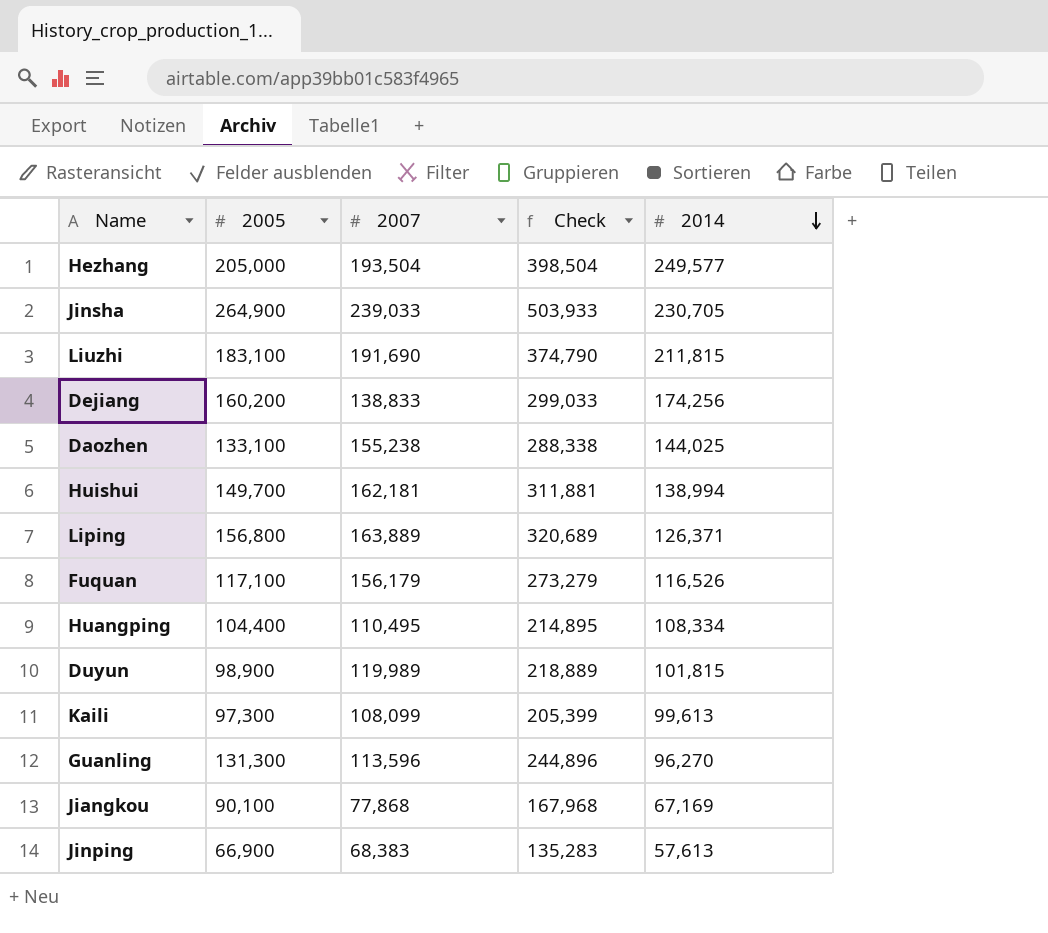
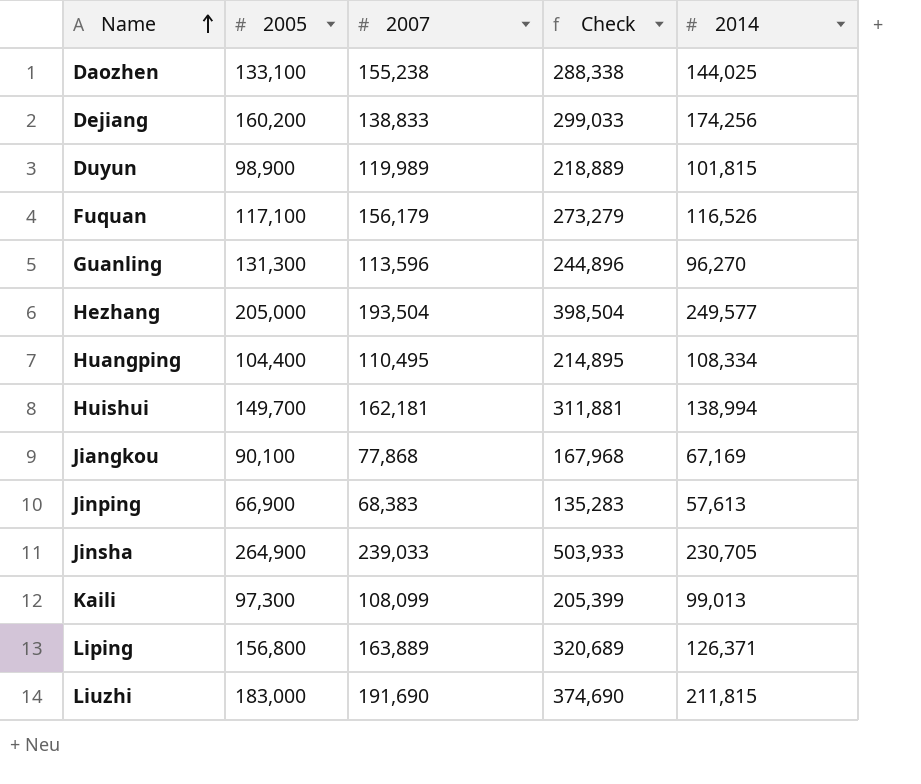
row order: 2014 descending -> Name ascending
Kaili | 2014: 99,613 -> 99,013
Liuzhi | 2005: 183,100 -> 183,000
Liuzhi | Check: 374,790 -> 374,690

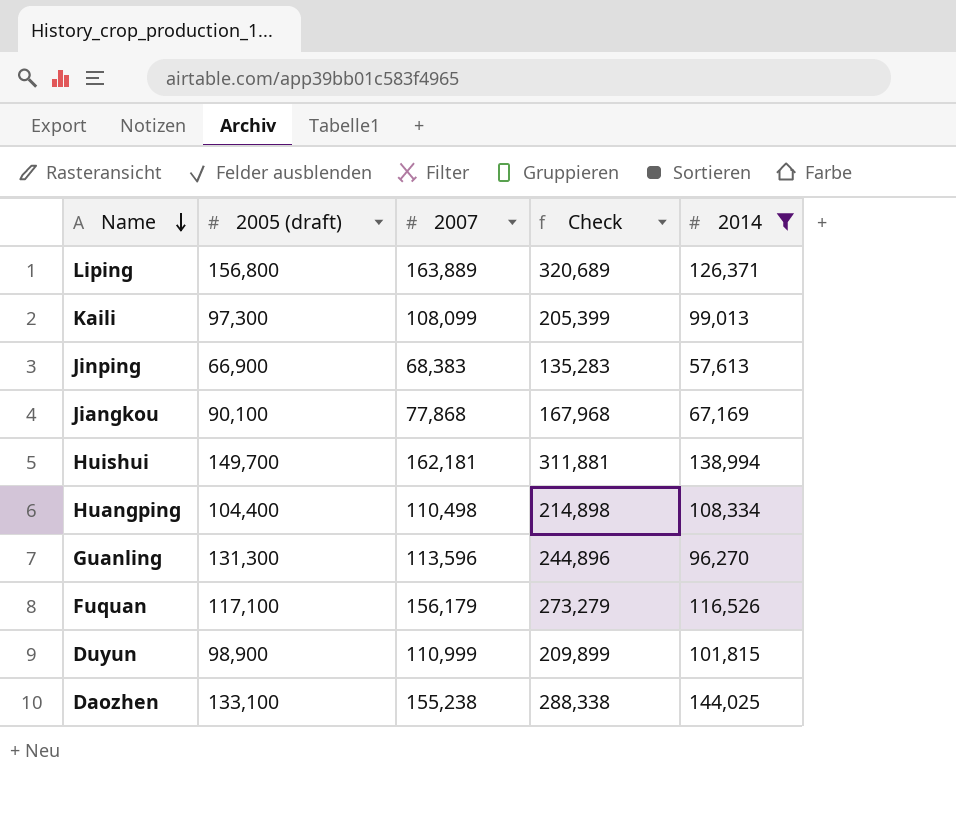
filter: none -> 2014 <= 144,025
row order: Name ascending -> Name descending
column name: 2005 -> 2005 (draft)
Huangping | 2007: 110,495 -> 110,498
Huangping | Check: 214,895 -> 214,898
Duyun | 2007: 119,989 -> 110,999
Duyun | Check: 218,889 -> 209,899

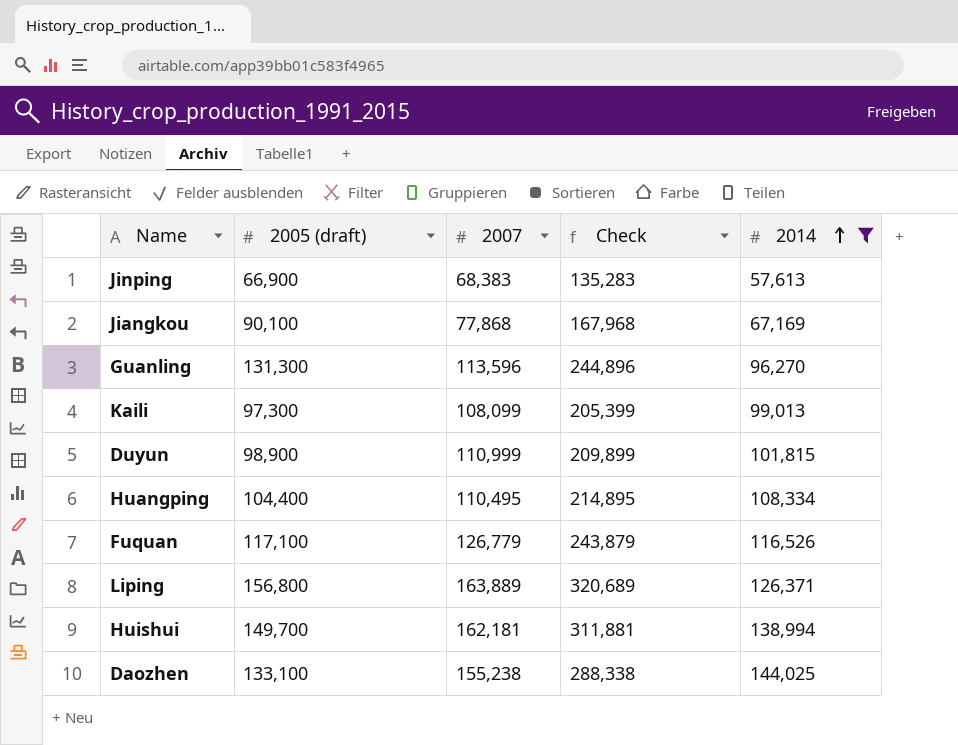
row order: Name descending -> 2014 ascending
Huangping | 2007: 110,498 -> 110,495
Huangping | Check: 214,898 -> 214,895
Fuquan | 2007: 156,179 -> 126,779
Fuquan | Check: 273,279 -> 243,879

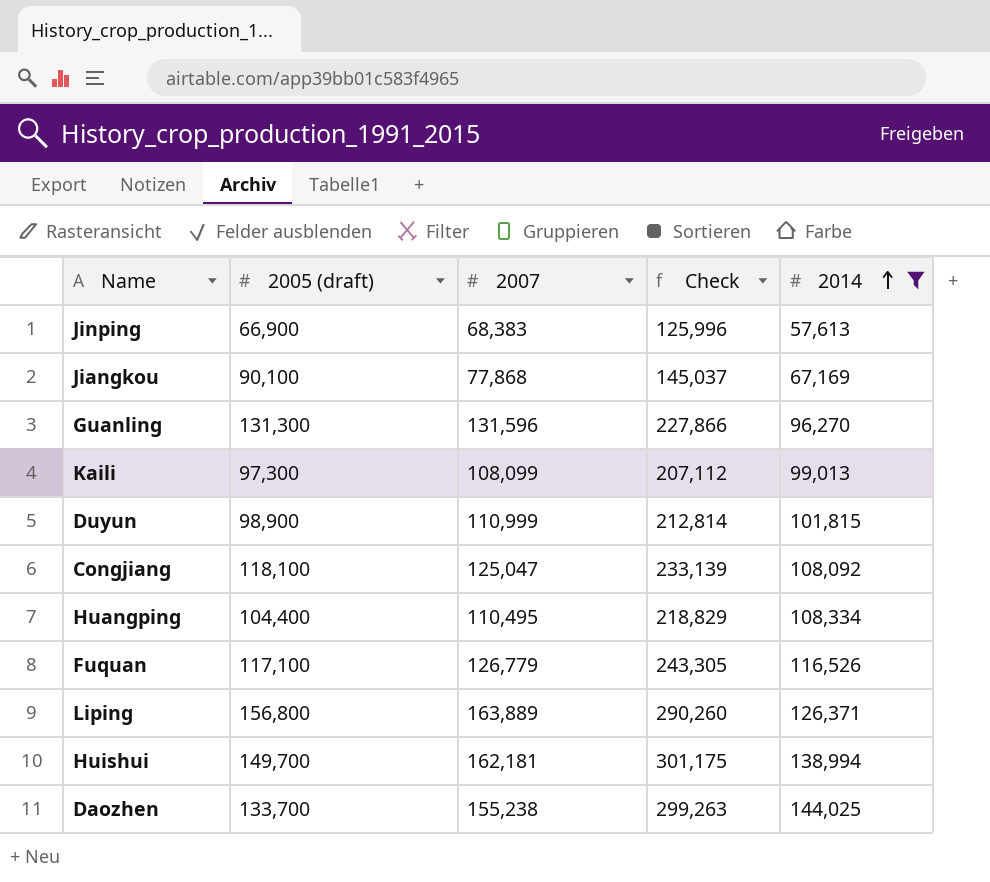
column Check | formula: [2005 (draft)] + [2007] -> [2007] + [2014]
Guanling | 2007: 113,596 -> 131,596
row Congjiang: none -> 118,100 | 125,047 | 233,139 | 108,092
Daozhen | 2005 (draft): 133,100 -> 133,700

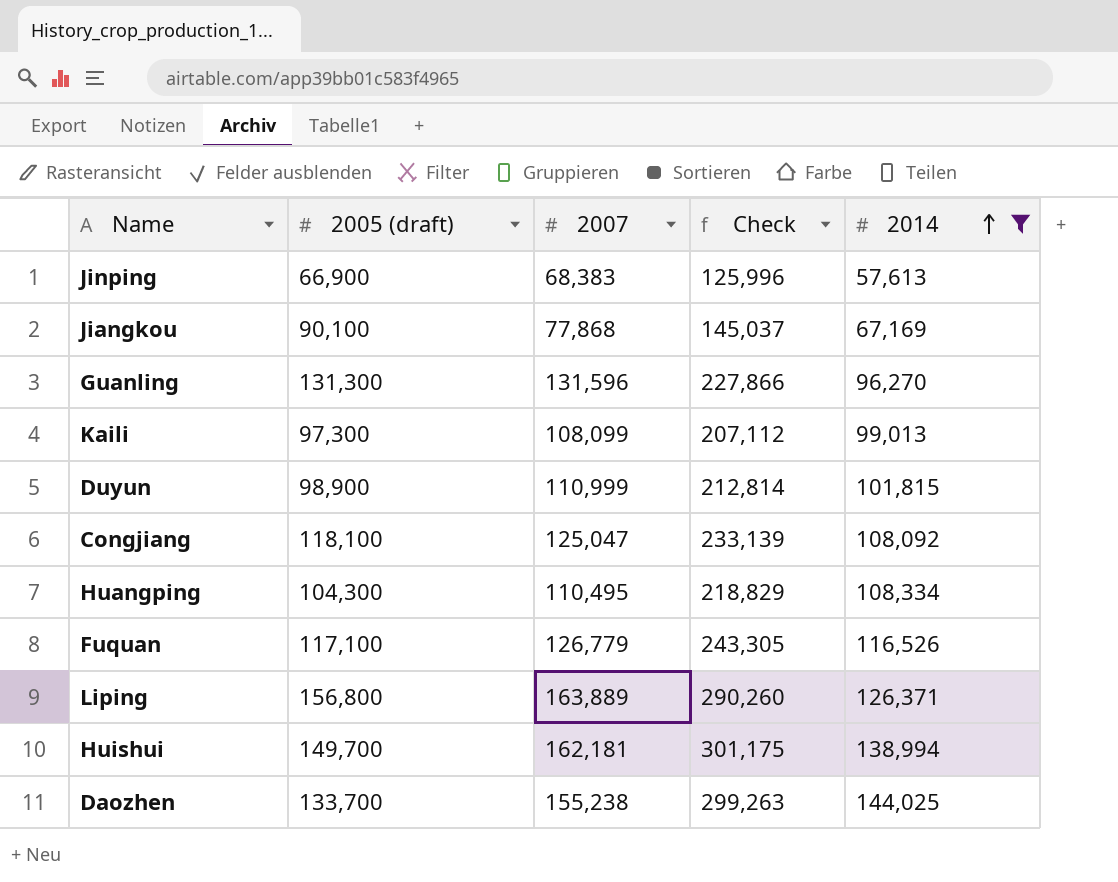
Huangping | 2005 (draft): 104,400 -> 104,300

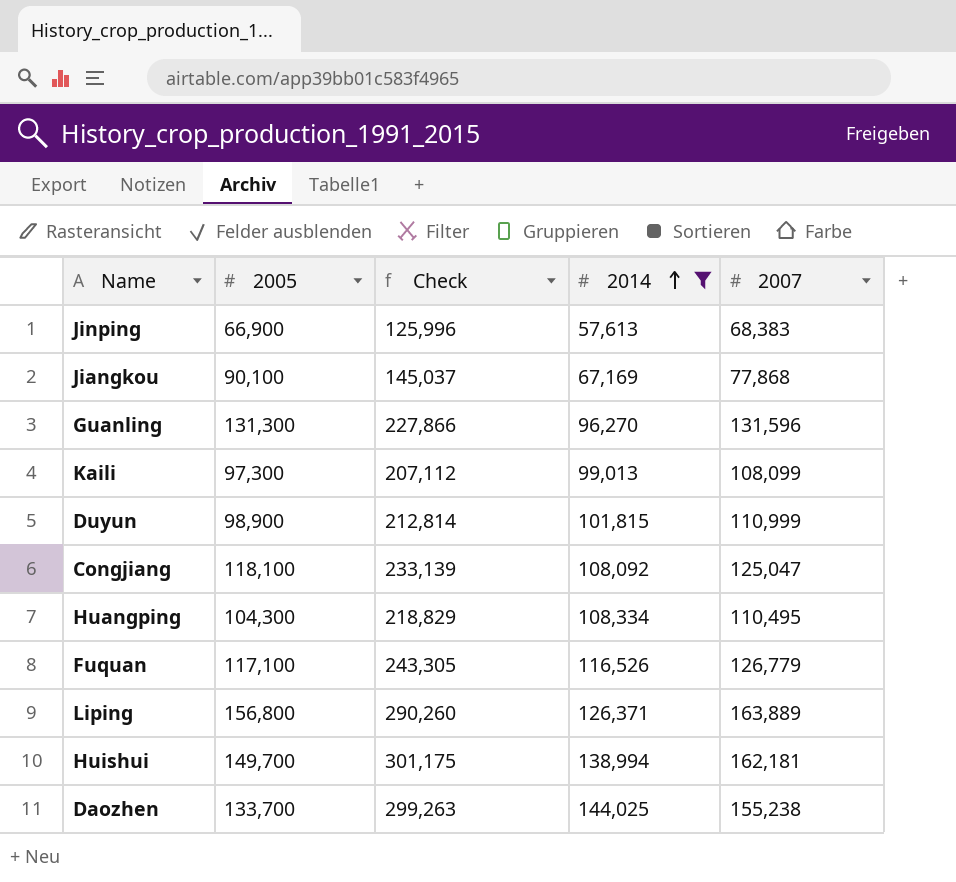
column name: 2005 (draft) -> 2005
column 2007 | position: 3 -> 5

